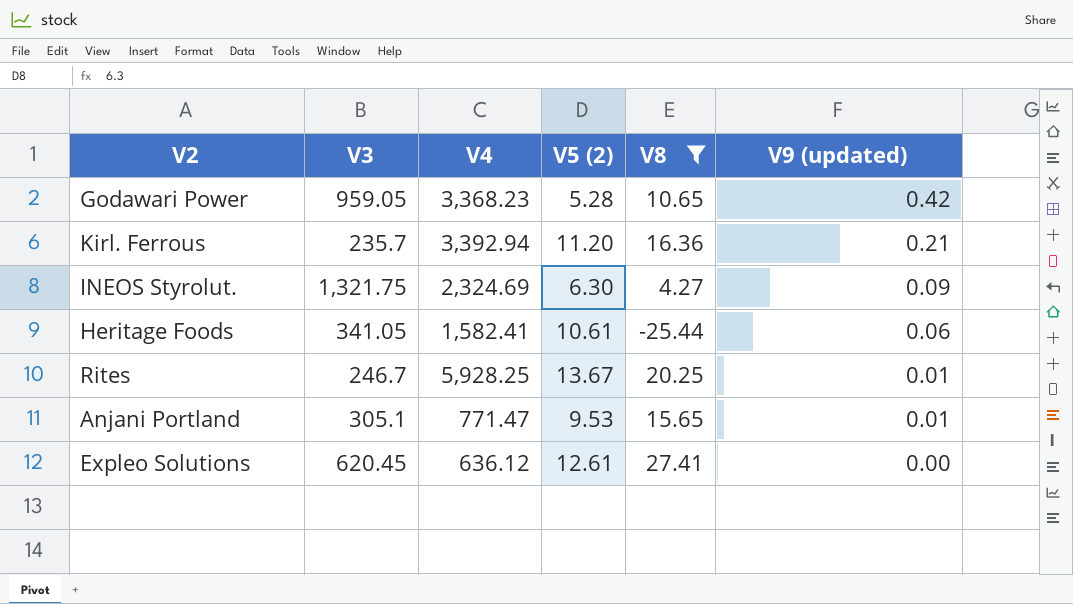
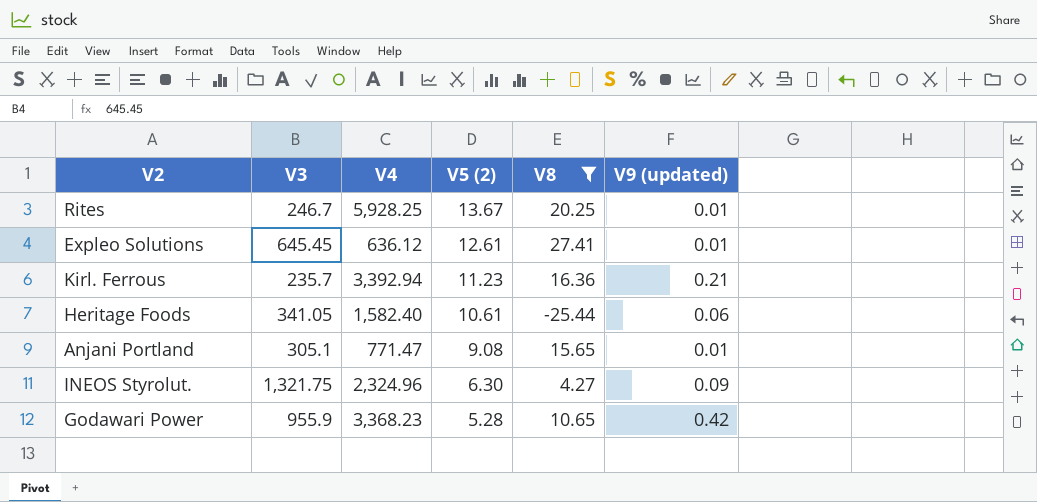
row order: V9 (updated) descending -> V5 (2) descending
Expleo Solutions | V3: 620.45 -> 645.45
Expleo Solutions | V9 (updated): 0.00 -> 0.01
Kirl. Ferrous | V5 (2): 11.20 -> 11.23
Heritage Foods | V4: 1,582.41 -> 1,582.40
Anjani Portland | V5 (2): 9.53 -> 9.08
INEOS Styrolut. | V4: 2,324.69 -> 2,324.96
Godawari Power | V3: 959.05 -> 955.9

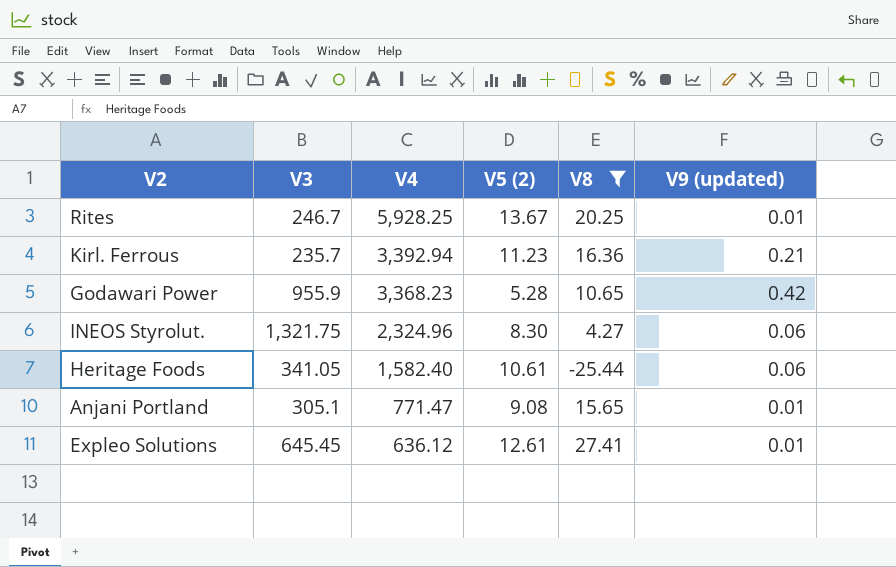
row order: V5 (2) descending -> V4 descending
INEOS Styrolut. | V5 (2): 6.30 -> 8.30
INEOS Styrolut. | V9 (updated): 0.09 -> 0.06

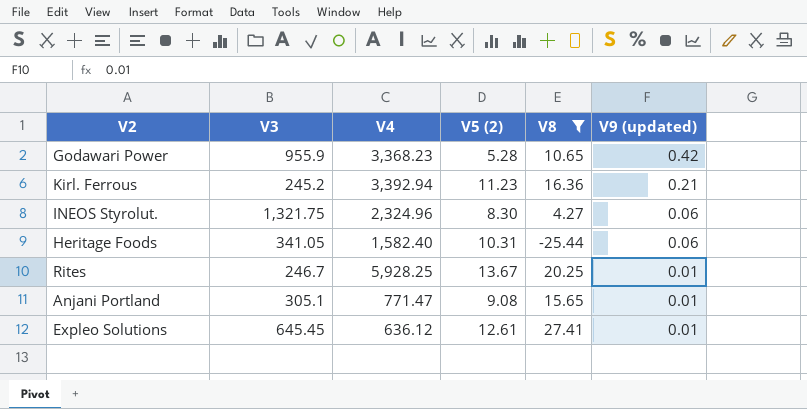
row order: V4 descending -> V9 (updated) descending
Kirl. Ferrous | V3: 235.7 -> 245.2
Heritage Foods | V5 (2): 10.61 -> 10.31

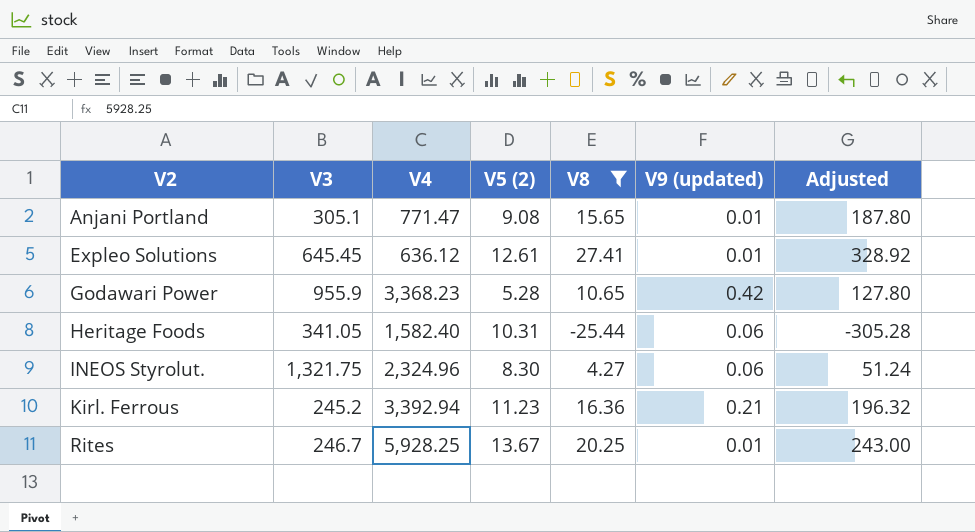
row order: V9 (updated) descending -> V2 ascending
column Adjusted | formula: none -> [V8] * 12

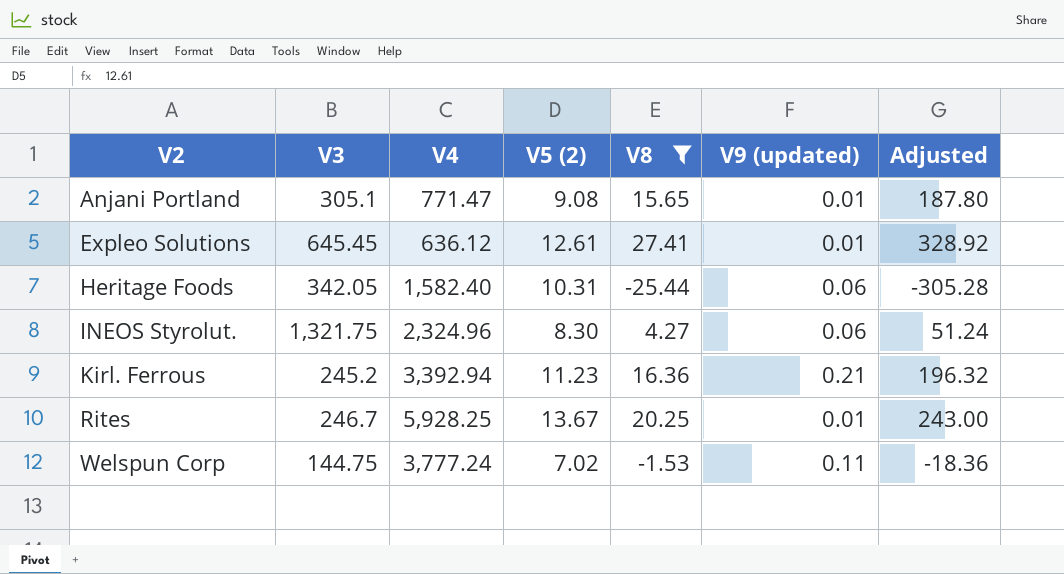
row Godawari Power: 955.9 | 3,368.23 | 5.28 | 10.65 | 0.42 | 127.80 -> none
Heritage Foods | V3: 341.05 -> 342.05
row Welspun Corp: none -> 144.75 | 3,777.24 | 7.02 | -1.53 | 0.11 | -18.36

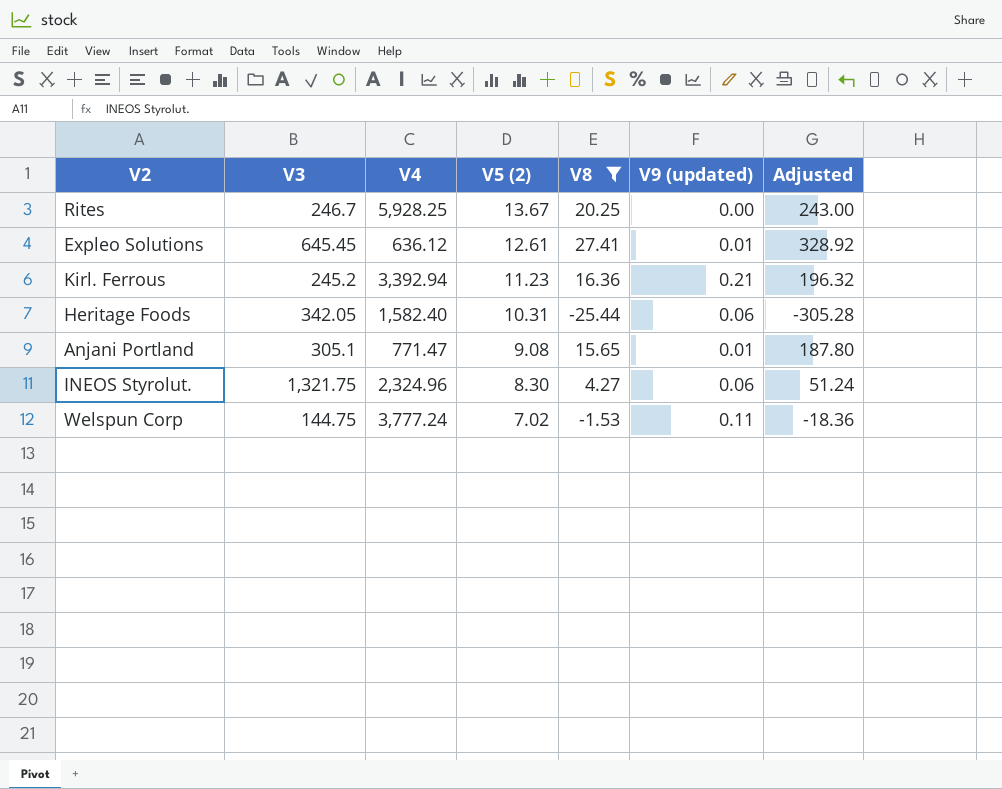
row order: V2 ascending -> V5 (2) descending
Rites | V9 (updated): 0.01 -> 0.00

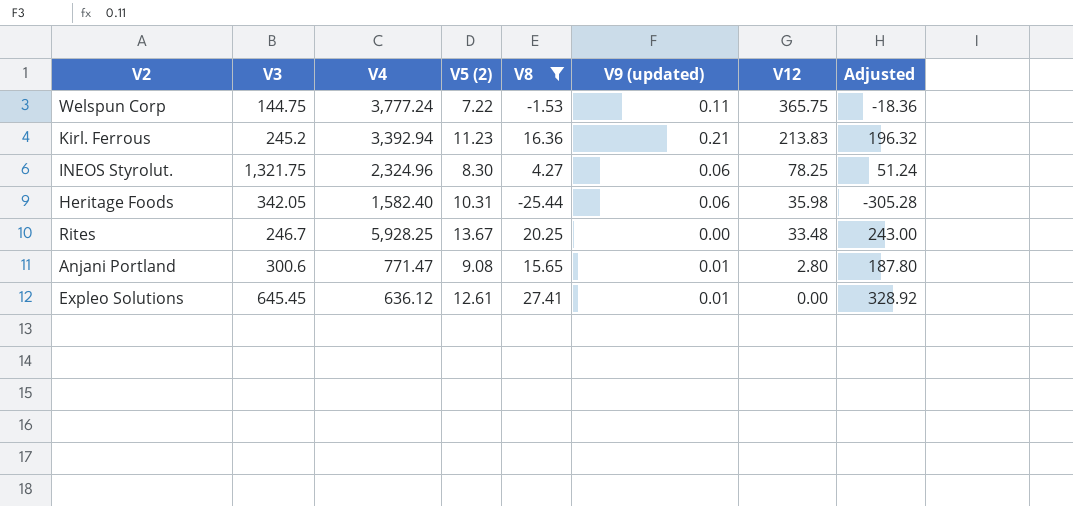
row order: V5 (2) descending -> V12 descending
column V12 | position: none -> 7
Welspun Corp | V5 (2): 7.02 -> 7.22
Anjani Portland | V3: 305.1 -> 300.6

